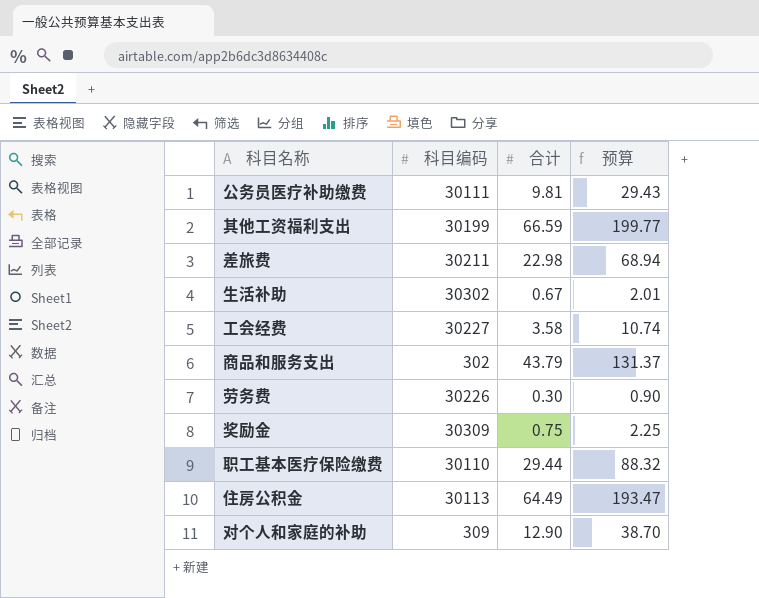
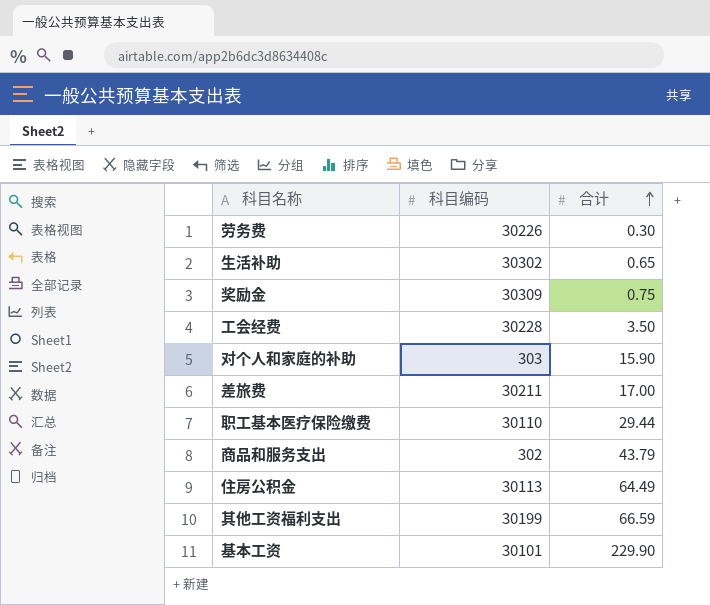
row order: none -> 合计 ascending
column 预算 | formula: [合计] * 3 -> none
row 公务员医疗补助缴费: 30111 | 9.81 | 29.43 -> none
生活补助 | 合计: 0.67 -> 0.65
工会经费 | 科目编码: 30227 -> 30228
工会经费 | 合计: 3.58 -> 3.50
对个人和家庭的补助 | 科目编码: 309 -> 303
对个人和家庭的补助 | 合计: 12.90 -> 15.90
差旅费 | 合计: 22.98 -> 17.00
row 基本工资: none -> 30101 | 229.90

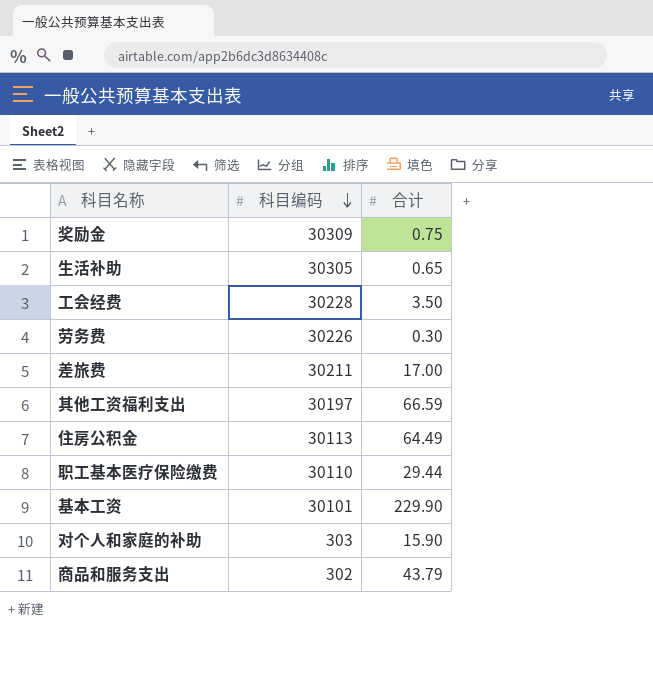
row order: 合计 ascending -> 科目编码 descending
生活补助 | 科目编码: 30302 -> 30305
其他工资福利支出 | 科目编码: 30199 -> 30197

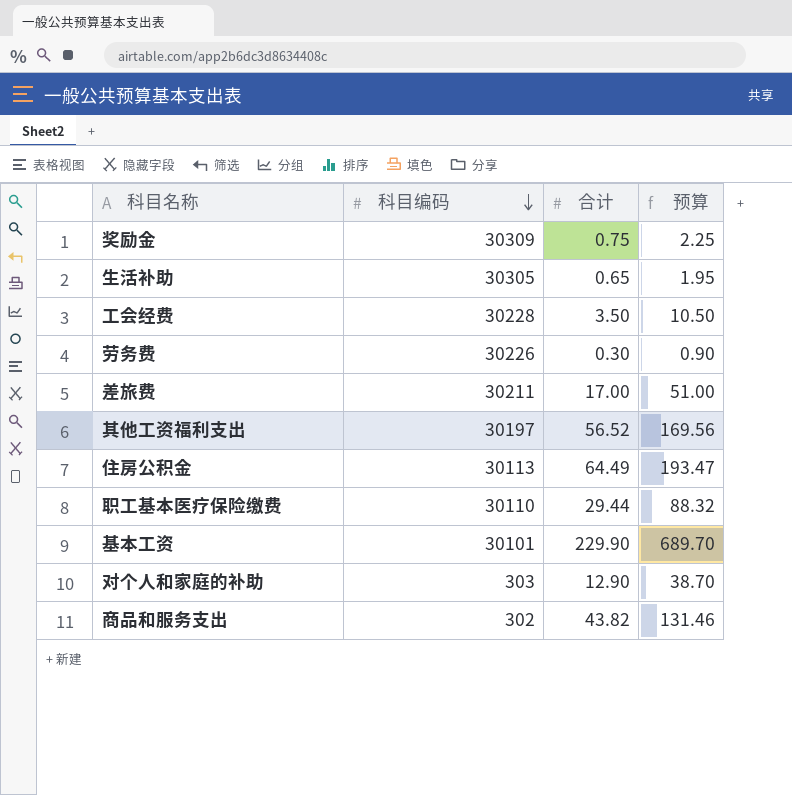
column 预算 | formula: none -> [合计] * 3
其他工资福利支出 | 合计: 66.59 -> 56.52
对个人和家庭的补助 | 合计: 15.90 -> 12.90
商品和服务支出 | 合计: 43.79 -> 43.82

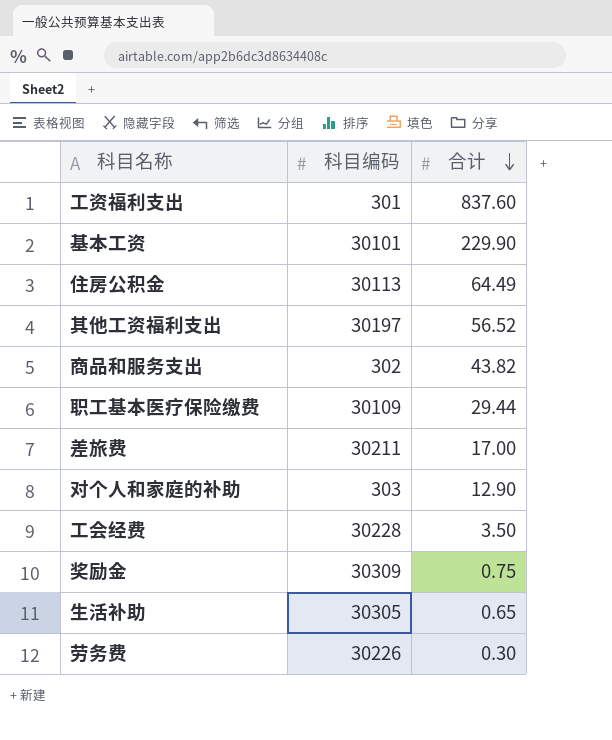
row order: 科目编码 descending -> 合计 descending
column 预算 | formula: [合计] * 3 -> none
row 工资福利支出: none -> 301 | 837.60
职工基本医疗保险缴费 | 科目编码: 30110 -> 30109

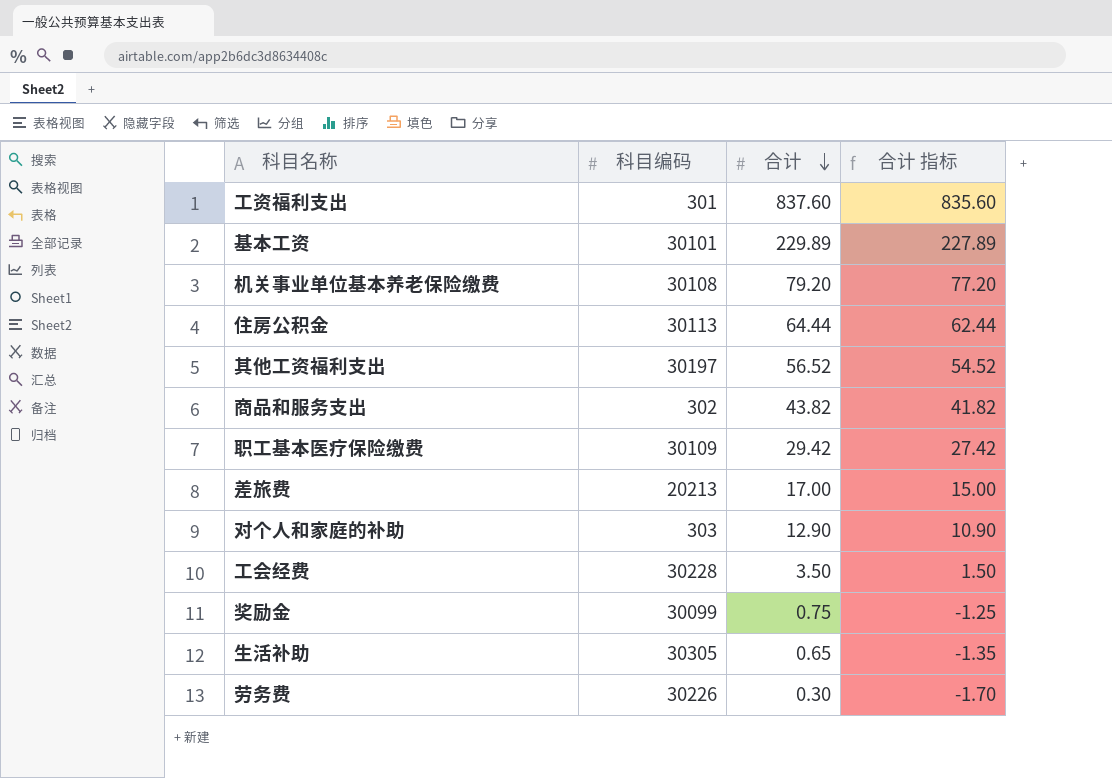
column 合计 指标 | formula: none -> [合计] - 2
基本工资 | 合计: 229.90 -> 229.89
row 机关事业单位基本养老保险缴费: none -> 30108 | 79.20 | 77.20
住房公积金 | 合计: 64.49 -> 64.44
职工基本医疗保险缴费 | 合计: 29.44 -> 29.42
差旅费 | 科目编码: 30211 -> 20213
奖励金 | 科目编码: 30309 -> 30099

